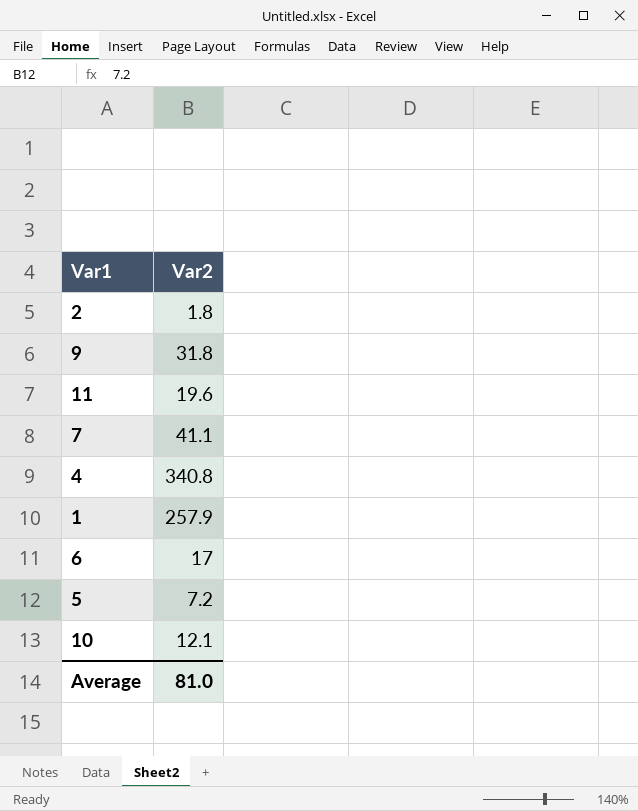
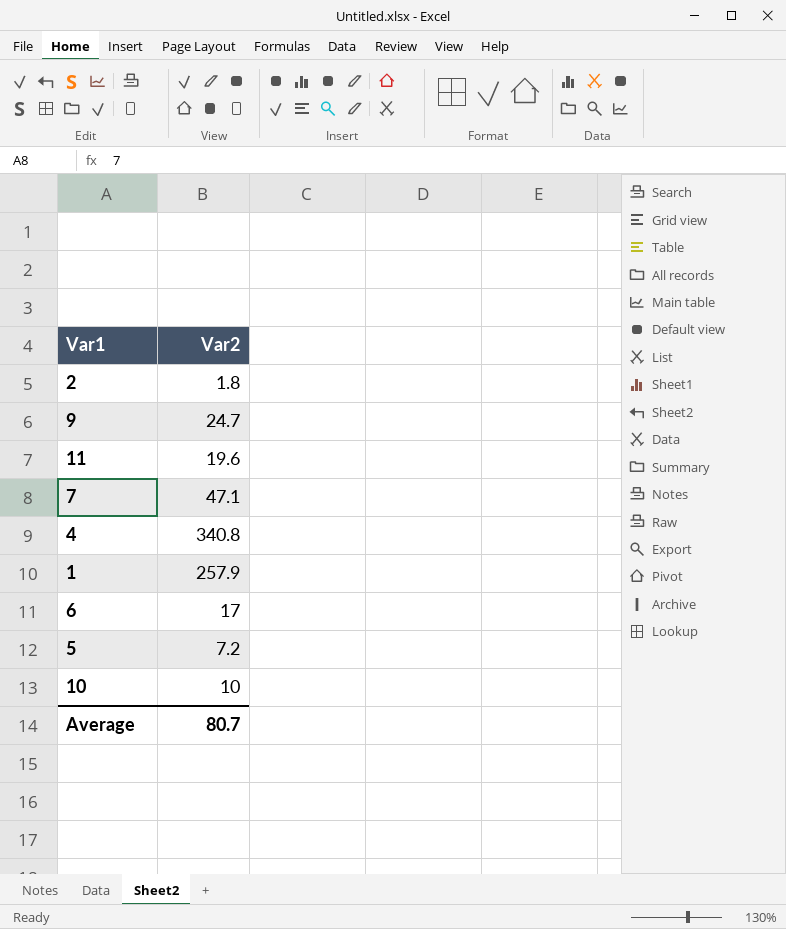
9 | Var2: 31.8 -> 24.7
7 | Var2: 41.1 -> 47.1
10 | Var2: 12.1 -> 10
Average | Var2: 81.0 -> 80.7

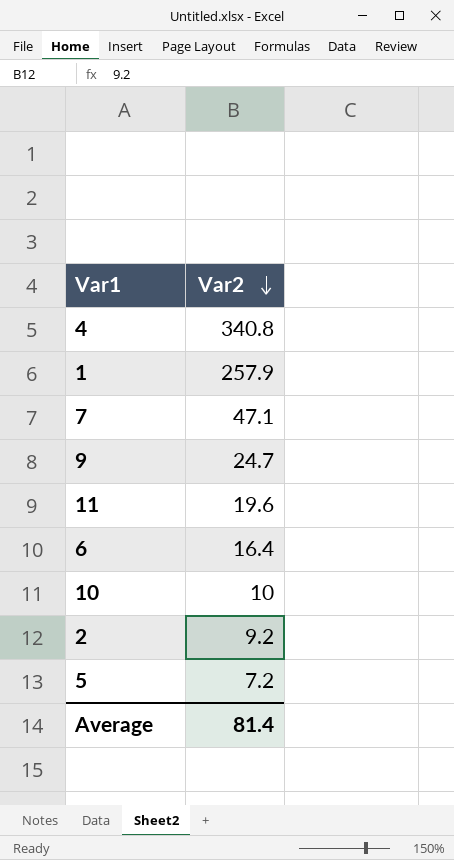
row order: none -> Var2 descending
6 | Var2: 17 -> 16.4
2 | Var2: 1.8 -> 9.2
Average | Var2: 80.7 -> 81.4

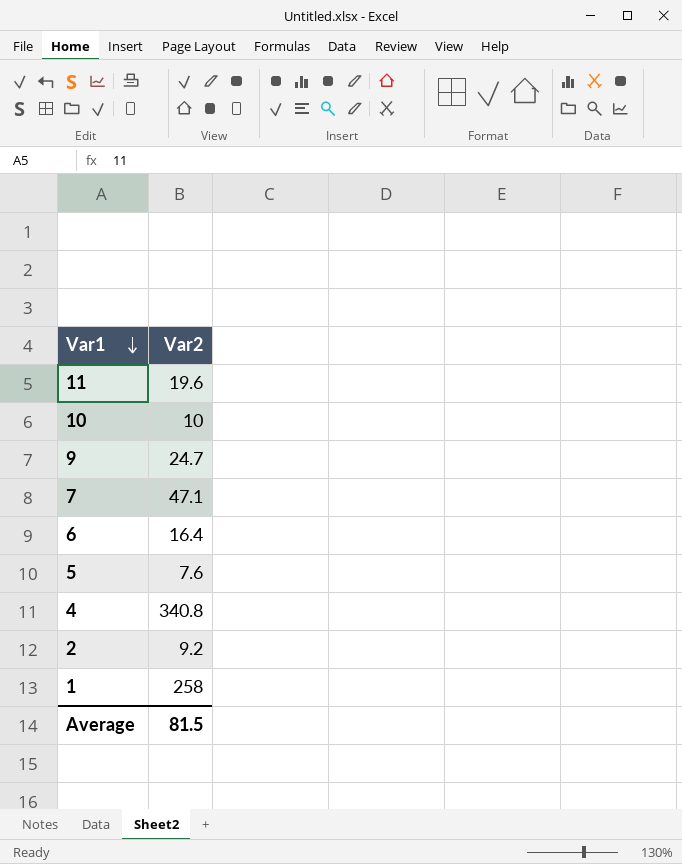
row order: Var2 descending -> Var1 descending
5 | Var2: 7.2 -> 7.6
1 | Var2: 257.9 -> 258
Average | Var2: 81.4 -> 81.5

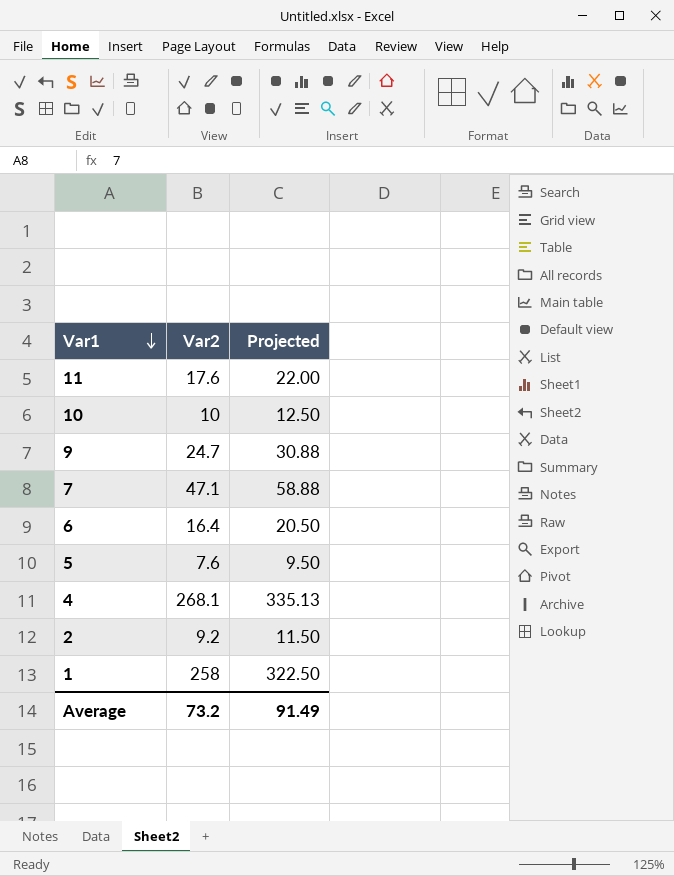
column Projected | formula: none -> [Var2] * 1.25
11 | Var2: 19.6 -> 17.6
4 | Var2: 340.8 -> 268.1
Average | Var2: 81.5 -> 73.2

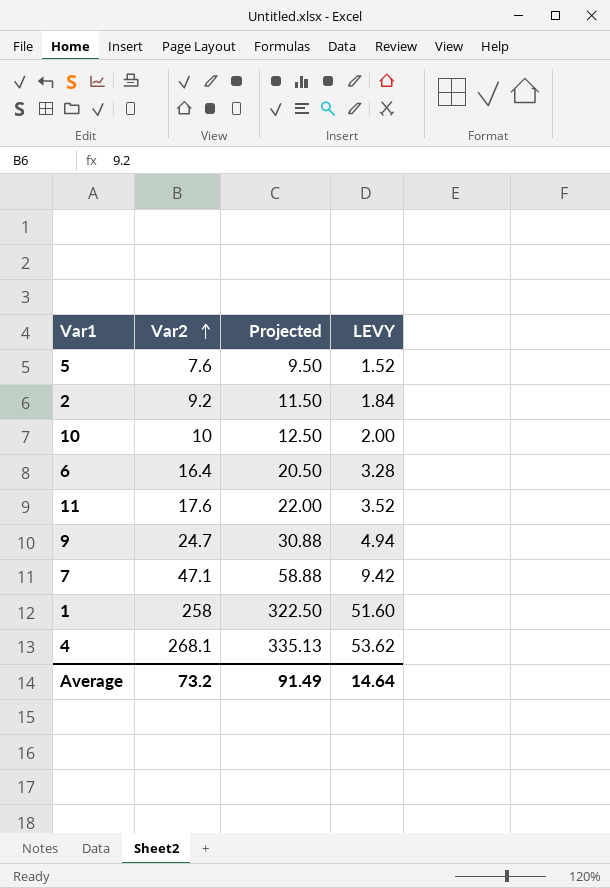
row order: Var1 descending -> Var2 ascending
column LEVY | formula: none -> [Var2] * 0.2

